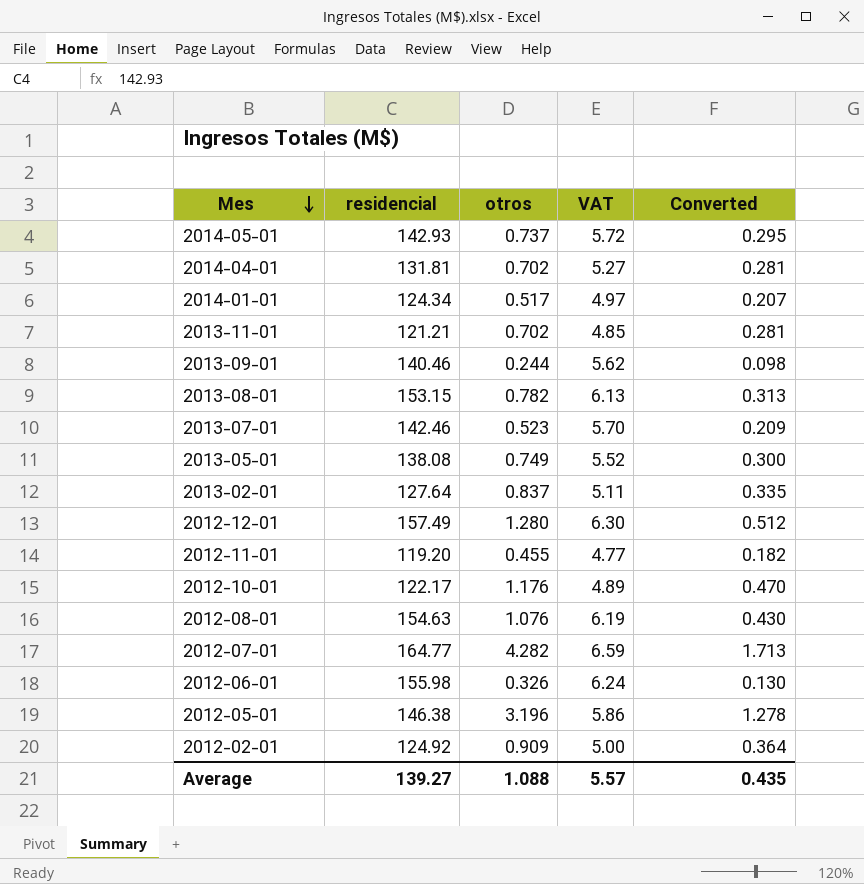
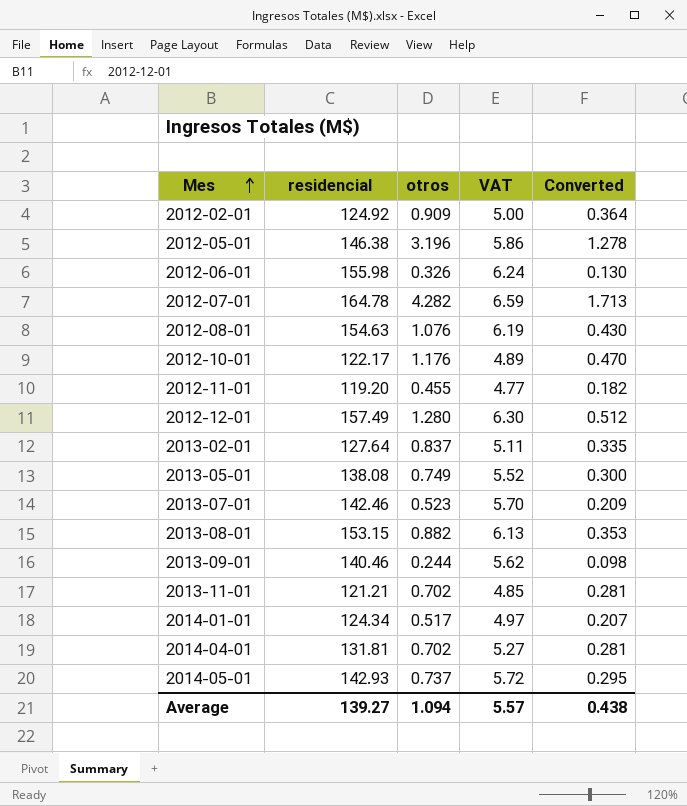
row order: Mes descending -> Mes ascending
2012-07-01 | residencial: 164.77 -> 164.78
2013-08-01 | otros: 0.782 -> 0.882
2013-08-01 | Converted: 0.313 -> 0.353
Average | otros: 1.088 -> 1.094
Average | Converted: 0.435 -> 0.438

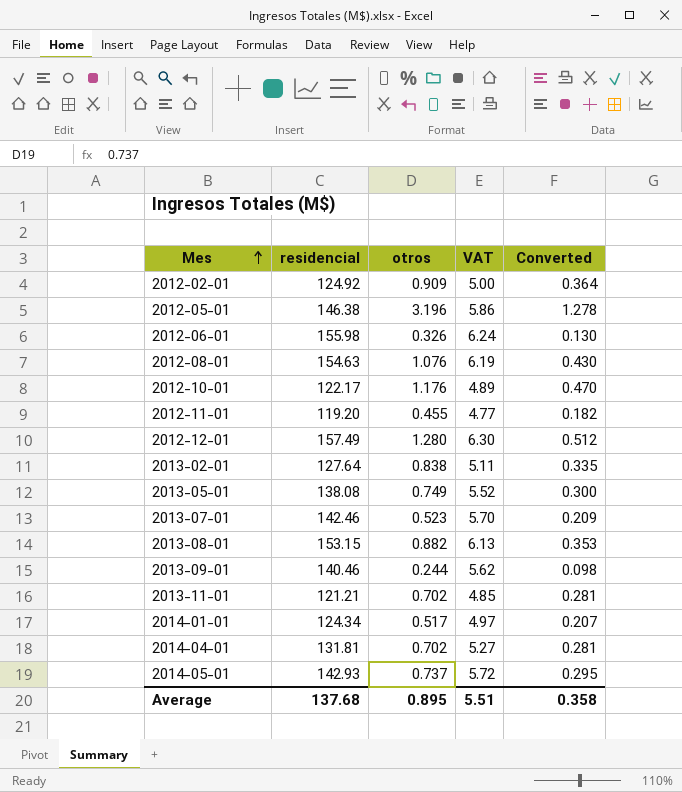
row 2012-07-01: 164.78 | 4.282 | 6.59 | 1.713 -> none
2013-02-01 | otros: 0.837 -> 0.838
Average | residencial: 139.27 -> 137.68
Average | otros: 1.094 -> 0.895
Average | VAT: 5.57 -> 5.51
Average | Converted: 0.438 -> 0.358

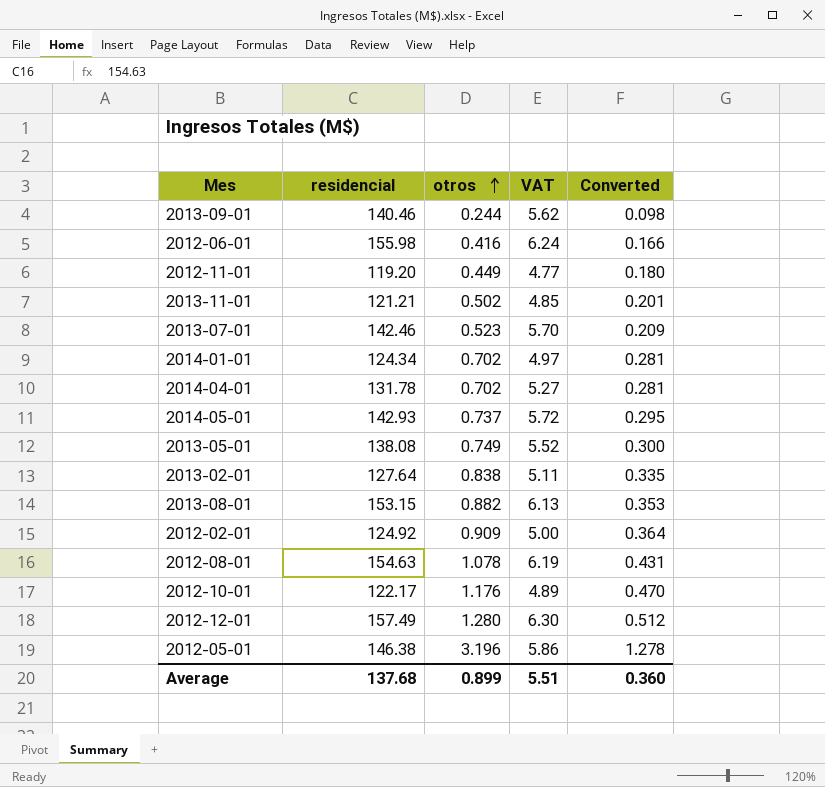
row order: Mes ascending -> otros ascending
2012-06-01 | otros: 0.326 -> 0.416
2012-06-01 | Converted: 0.130 -> 0.166
2012-11-01 | otros: 0.455 -> 0.449
2012-11-01 | Converted: 0.182 -> 0.180
2013-11-01 | otros: 0.702 -> 0.502
2013-11-01 | Converted: 0.281 -> 0.201
2014-01-01 | otros: 0.517 -> 0.702
2014-01-01 | Converted: 0.207 -> 0.281
2014-04-01 | residencial: 131.81 -> 131.78
2012-08-01 | otros: 1.076 -> 1.078
2012-08-01 | Converted: 0.430 -> 0.431
Average | otros: 0.895 -> 0.899
Average | Converted: 0.358 -> 0.360

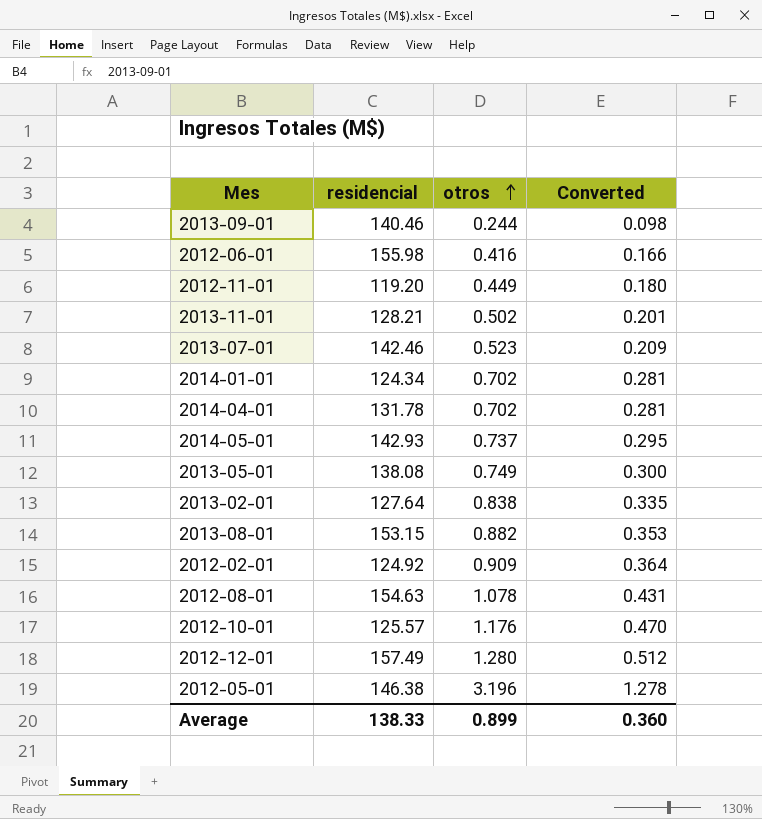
column VAT | formula: [residencial] * 0.04 -> none
2013-11-01 | residencial: 121.21 -> 128.21
2012-10-01 | residencial: 122.17 -> 125.57
Average | residencial: 137.68 -> 138.33

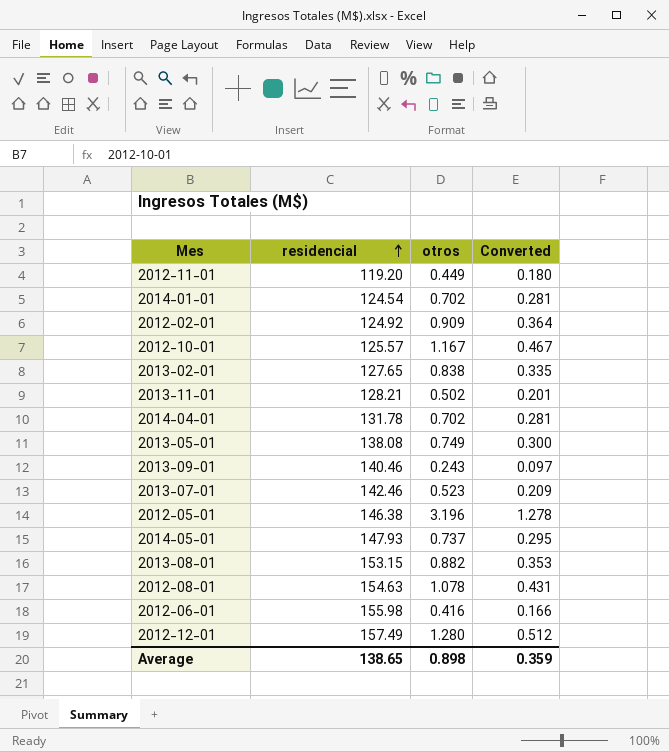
row order: otros ascending -> residencial ascending
2014-01-01 | residencial: 124.34 -> 124.54
2012-10-01 | otros: 1.176 -> 1.167
2012-10-01 | Converted: 0.470 -> 0.467
2013-02-01 | residencial: 127.64 -> 127.65
2013-09-01 | otros: 0.244 -> 0.243
2013-09-01 | Converted: 0.098 -> 0.097
2014-05-01 | residencial: 142.93 -> 147.93
Average | residencial: 138.33 -> 138.65
Average | otros: 0.899 -> 0.898
Average | Converted: 0.360 -> 0.359

